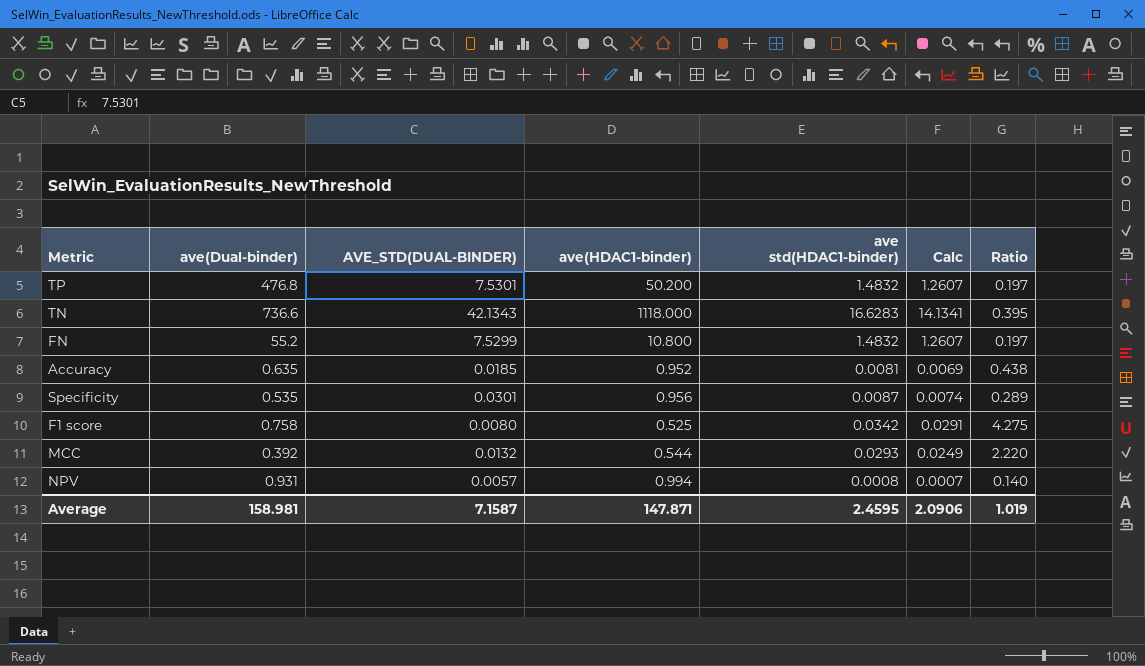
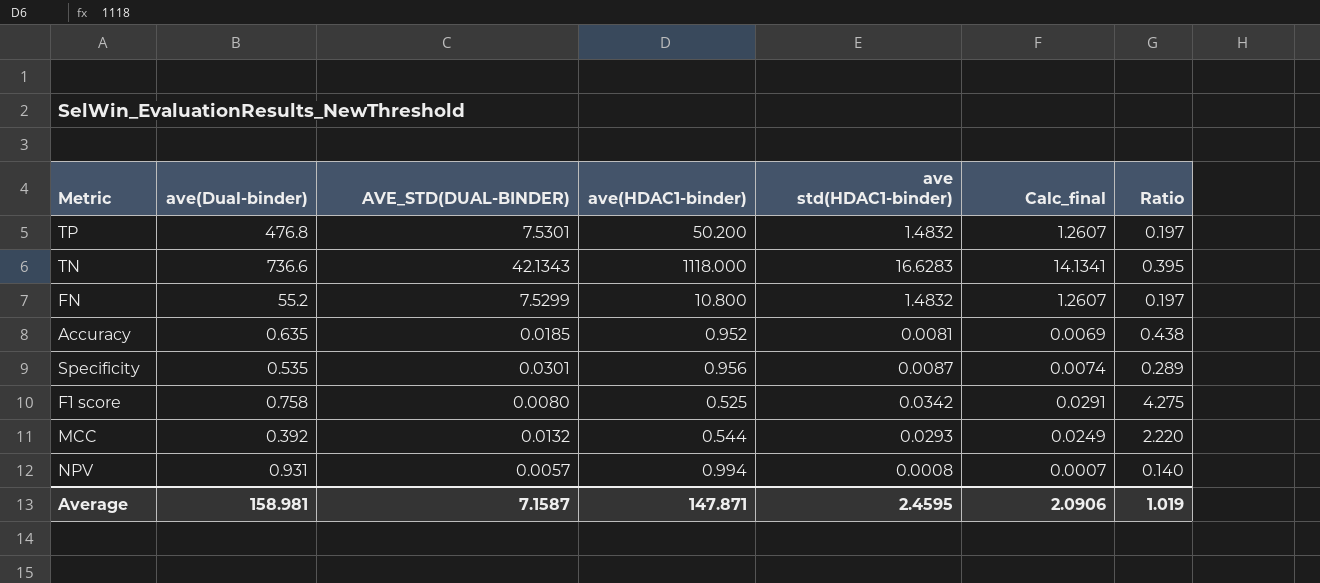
column name: Calc -> Calc_final

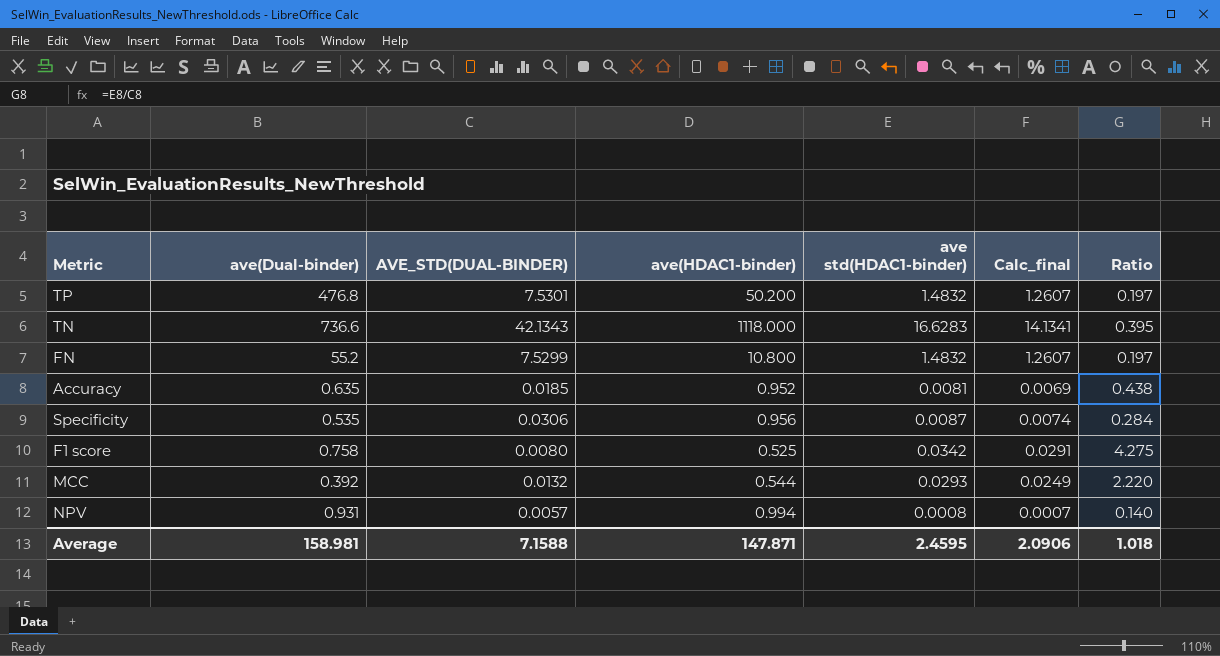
Specificity | AVE_STD(DUAL-BINDER): 0.0301 -> 0.0306
Specificity | Ratio: 0.289 -> 0.284
Average | AVE_STD(DUAL-BINDER): 7.1587 -> 7.1588
Average | Ratio: 1.019 -> 1.018

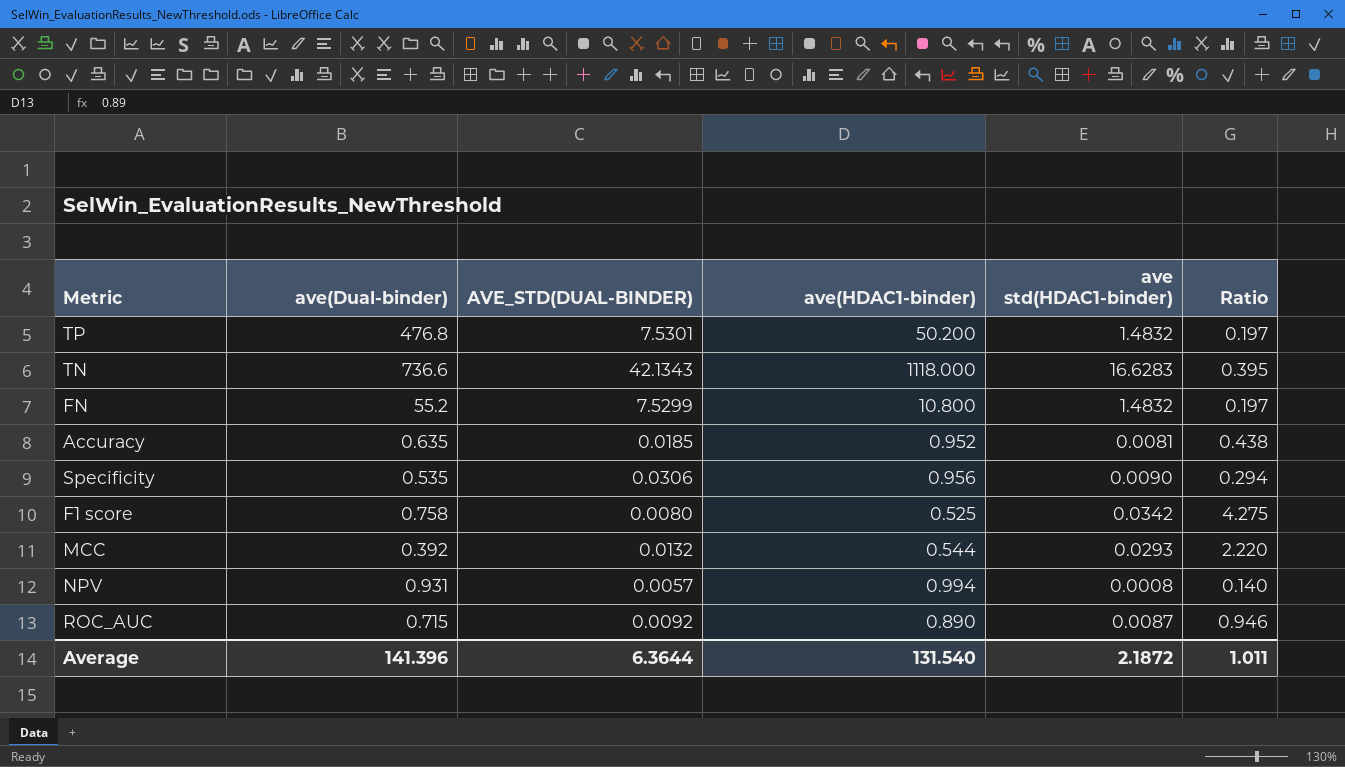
column Calc_final | formula: [ave std(HDAC1-binder)] * 0.85 -> none
Specificity | ave std(HDAC1-binder): 0.0087 -> 0.0090
Specificity | Ratio: 0.284 -> 0.294
row ROC_AUC: none -> 0.715 | 0.0092 | 0.890 | 0.0087 | 0.946
Average | ave(Dual-binder): 158.981 -> 141.396
Average | AVE_STD(DUAL-BINDER): 7.1588 -> 6.3644
Average | ave(HDAC1-binder): 147.871 -> 131.540
Average | ave std(HDAC1-binder): 2.4595 -> 2.1872
Average | Ratio: 1.018 -> 1.011

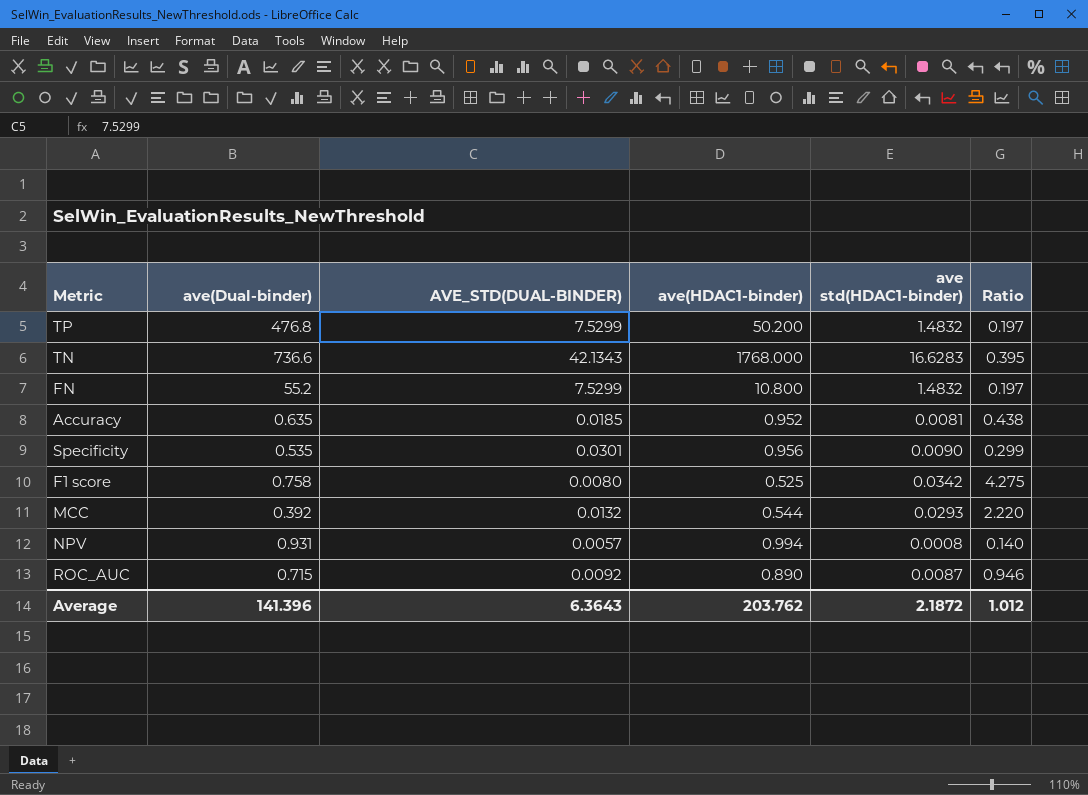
TP | AVE_STD(DUAL-BINDER): 7.5301 -> 7.5299
TN | ave(HDAC1-binder): 1118.000 -> 1768.000
Specificity | AVE_STD(DUAL-BINDER): 0.0306 -> 0.0301
Specificity | Ratio: 0.294 -> 0.299
Average | AVE_STD(DUAL-BINDER): 6.3644 -> 6.3643
Average | ave(HDAC1-binder): 131.540 -> 203.762
Average | Ratio: 1.011 -> 1.012

